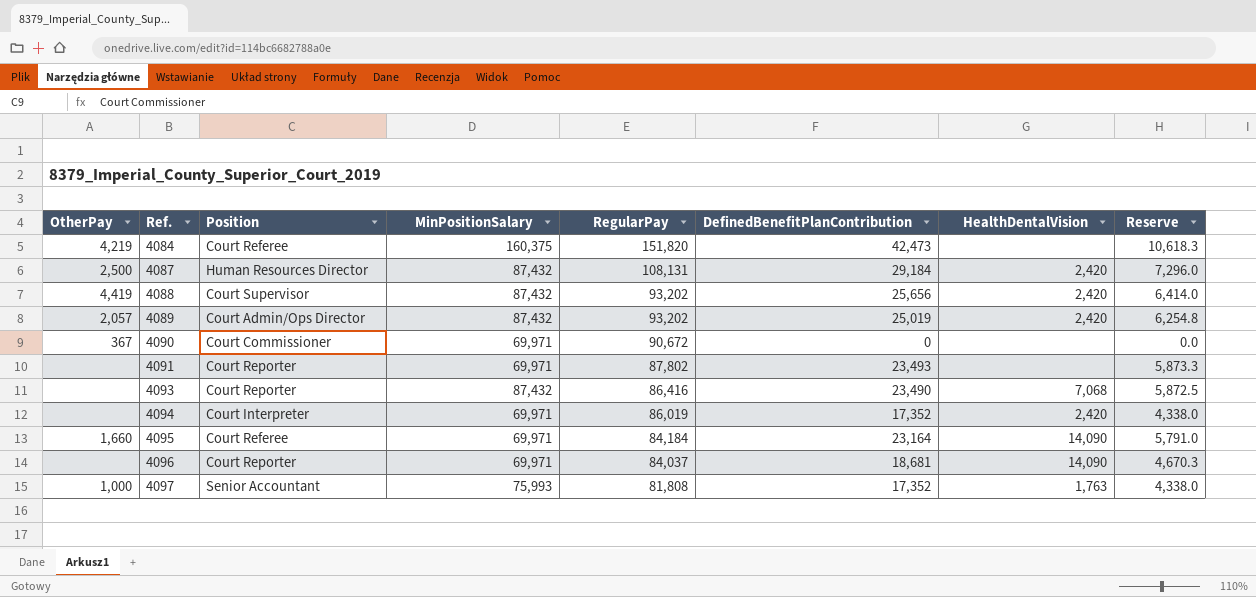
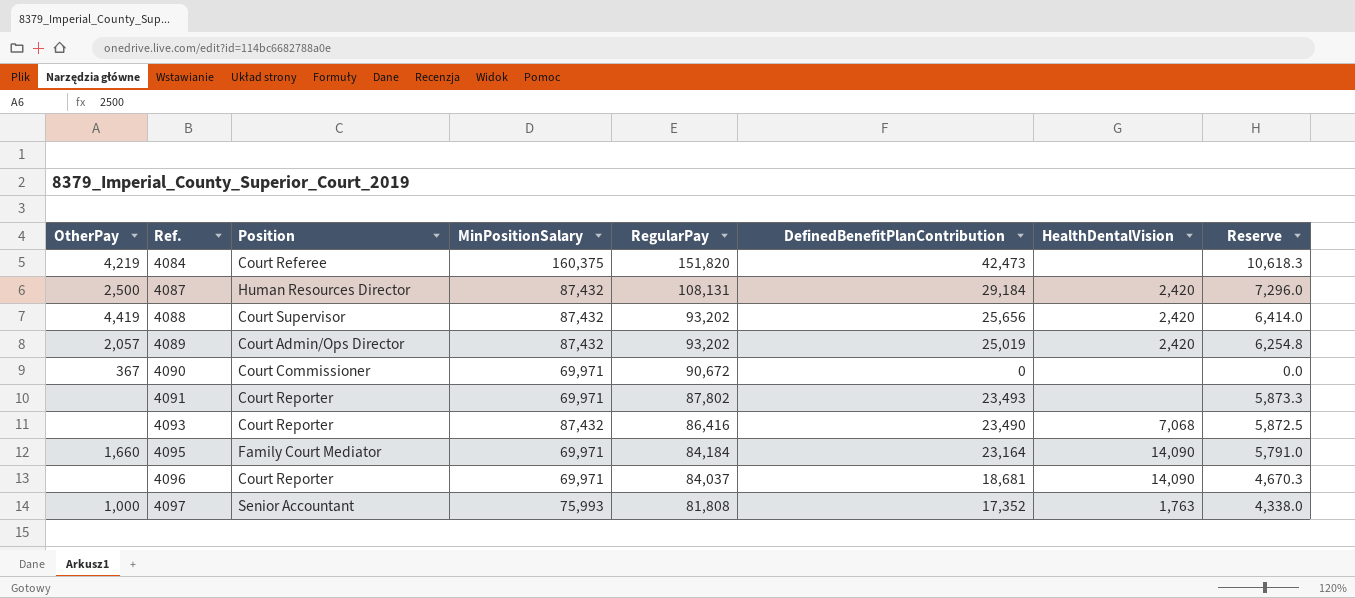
row 4094: none | Court Interpreter | 69,971 | 86,019 | 17,352 | 2,420 | 4,338.0 -> none
4095 | Position: Court Referee -> Family Court Mediator

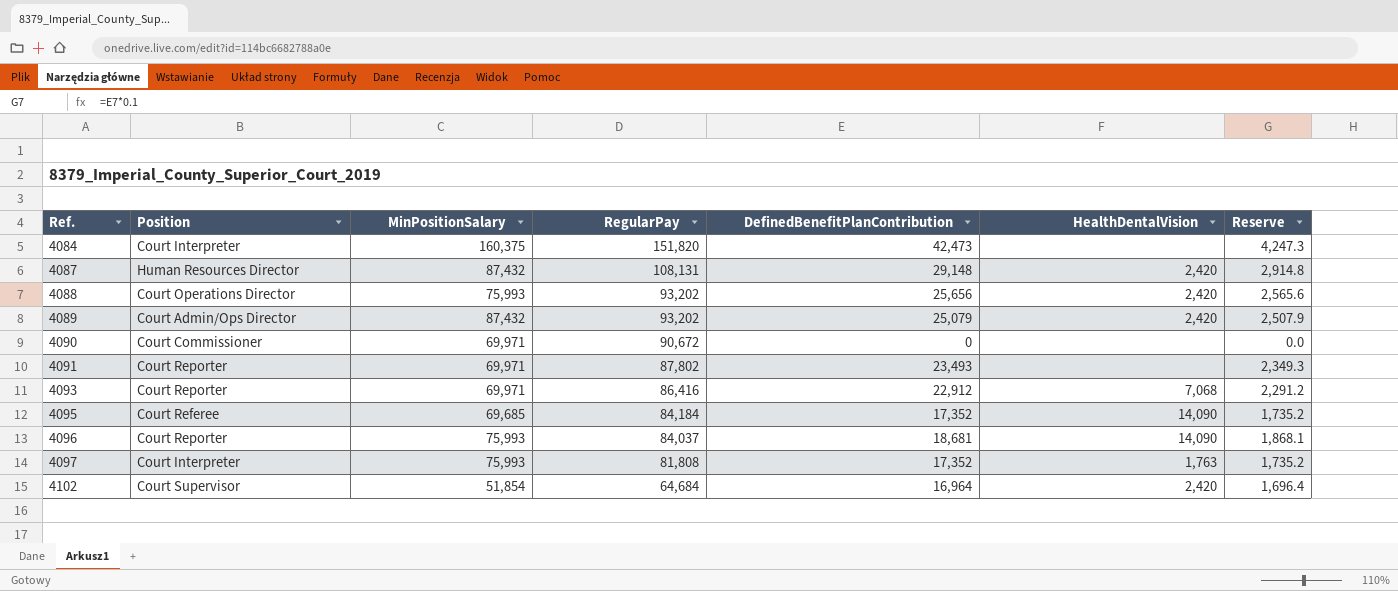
column OtherPay | position: 1 -> none
column Reserve | formula: [DefinedBenefitPlanContribution] * 0.25 -> [DefinedBenefitPlanContribution] * 0.1
4084 | Position: Court Referee -> Court Interpreter
4087 | DefinedBenefitPlanContribution: 29,184 -> 29,148
4088 | Position: Court Supervisor -> Court Operations Director
4088 | MinPositionSalary: 87,432 -> 75,993
4089 | DefinedBenefitPlanContribution: 25,019 -> 25,079
4093 | MinPositionSalary: 87,432 -> 69,971
4093 | DefinedBenefitPlanContribution: 23,490 -> 22,912
4095 | Position: Family Court Mediator -> Court Referee
4095 | MinPositionSalary: 69,971 -> 69,685
4095 | DefinedBenefitPlanContribution: 23,164 -> 17,352
4096 | MinPositionSalary: 69,971 -> 75,993
4097 | Position: Senior Accountant -> Court Interpreter
row 4102: none -> Court Supervisor | 51,854 | 64,684 | 16,964 | 2,420 | 1,696.4

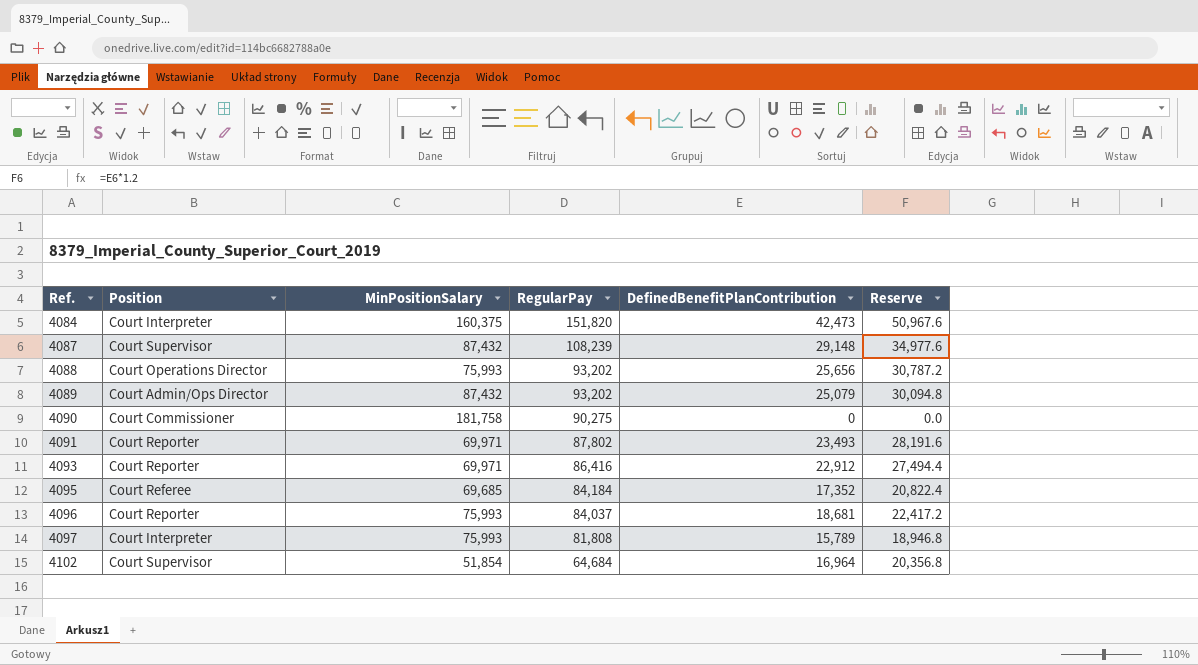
column HealthDentalVision | position: 6 -> none
column Reserve | formula: [DefinedBenefitPlanContribution] * 0.1 -> [DefinedBenefitPlanContribution] * 1.2
4087 | Position: Human Resources Director -> Court Supervisor
4087 | RegularPay: 108,131 -> 108,239
4090 | MinPositionSalary: 69,971 -> 181,758
4090 | RegularPay: 90,672 -> 90,275
4097 | DefinedBenefitPlanContribution: 17,352 -> 15,789

